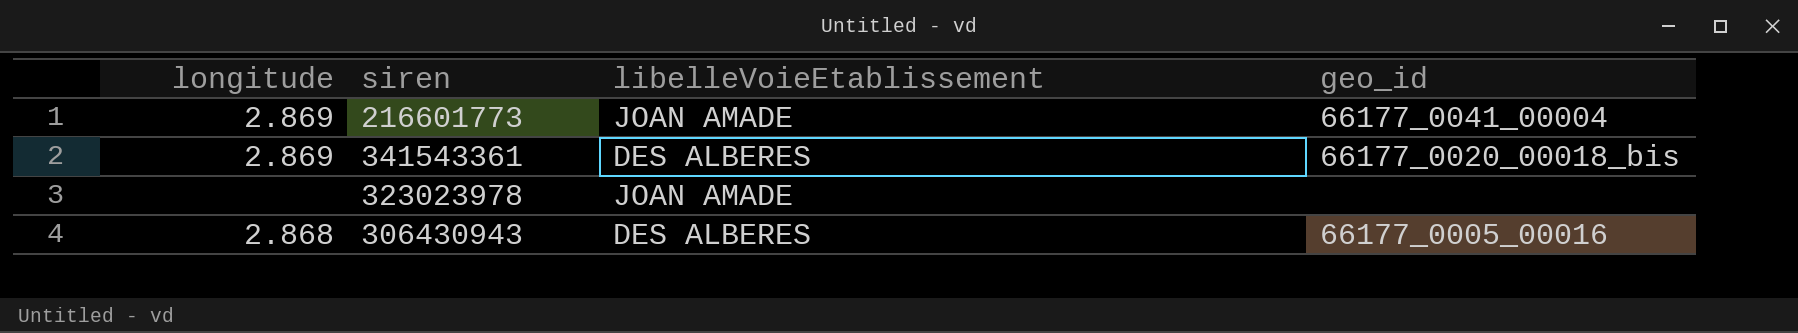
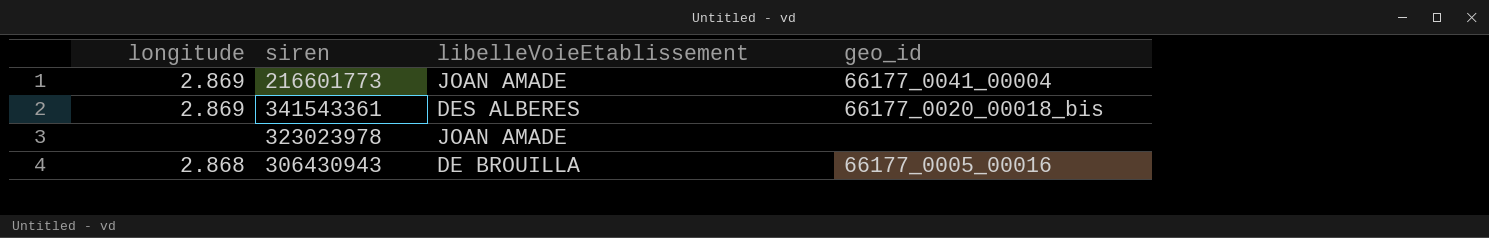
306430943 | libelleVoieEtablissement: DES ALBERES -> DE BROUILLA

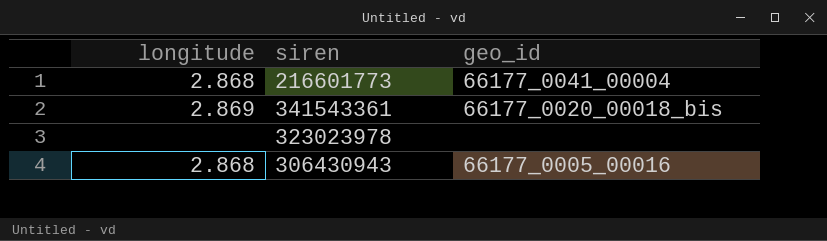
column libelleVoieEtablissement | position: 3 -> none
216601773 | longitude: 2.869 -> 2.868

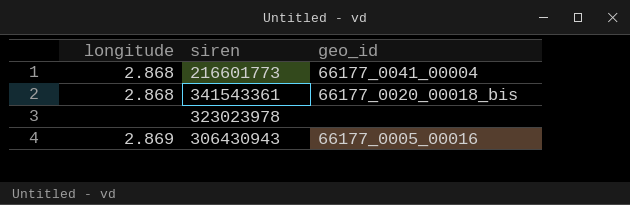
341543361 | longitude: 2.869 -> 2.868
306430943 | longitude: 2.868 -> 2.869

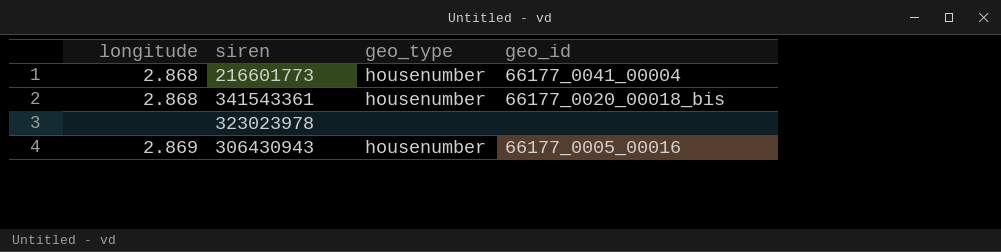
column geo_type | position: none -> 3

